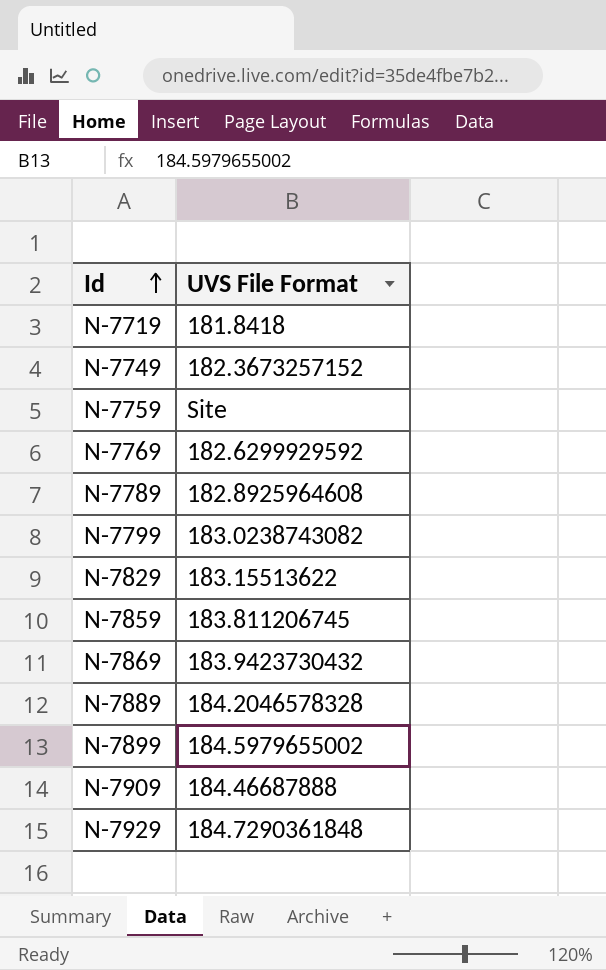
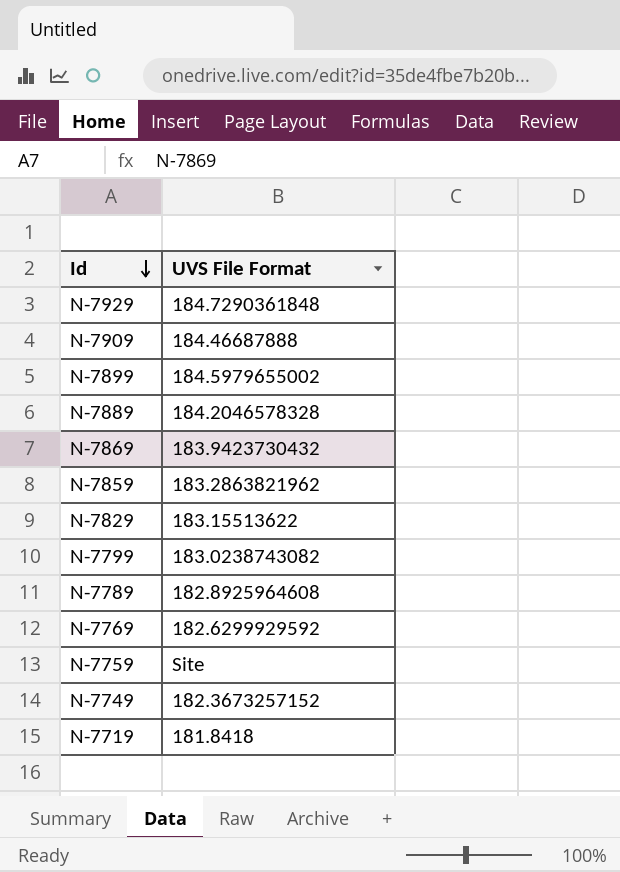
row order: Id ascending -> Id descending
N-7859 | UVS File Format: 183.811206745 -> 183.2863821962

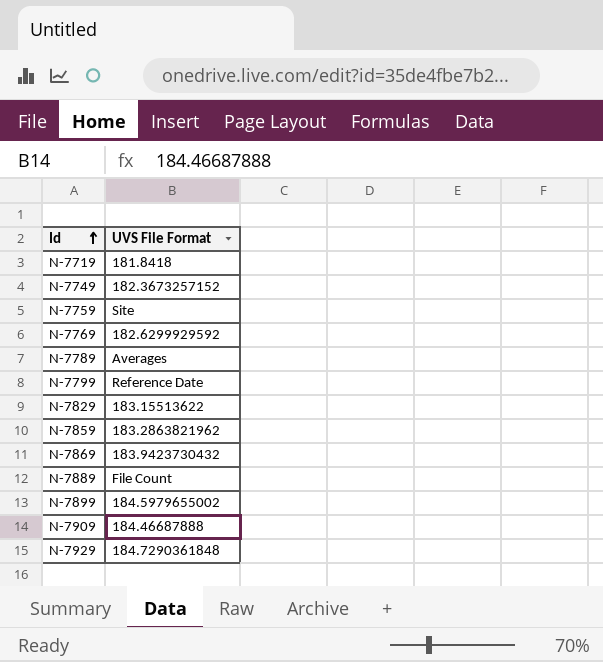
row order: Id descending -> Id ascending
N-7789 | UVS File Format: 182.8925964608 -> Averages
N-7799 | UVS File Format: 183.0238743082 -> Reference Date
N-7889 | UVS File Format: 184.2046578328 -> File Count

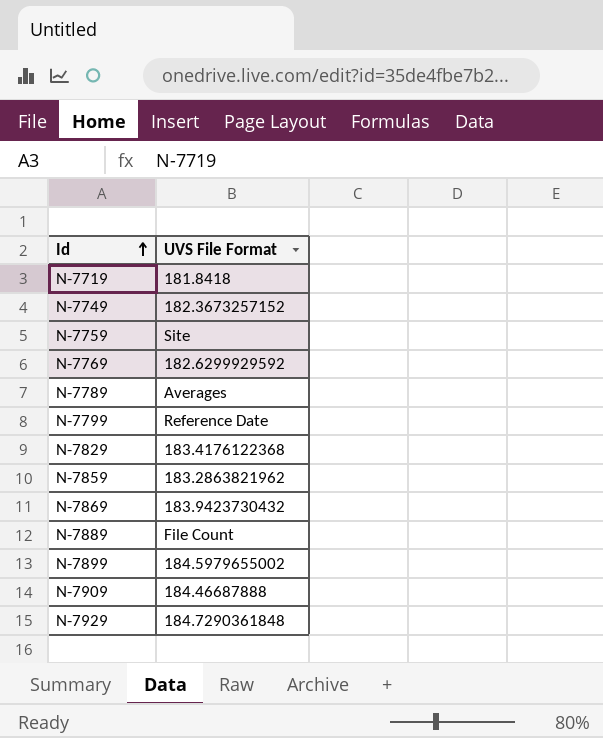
N-7829 | UVS File Format: 183.15513622 -> 183.4176122368

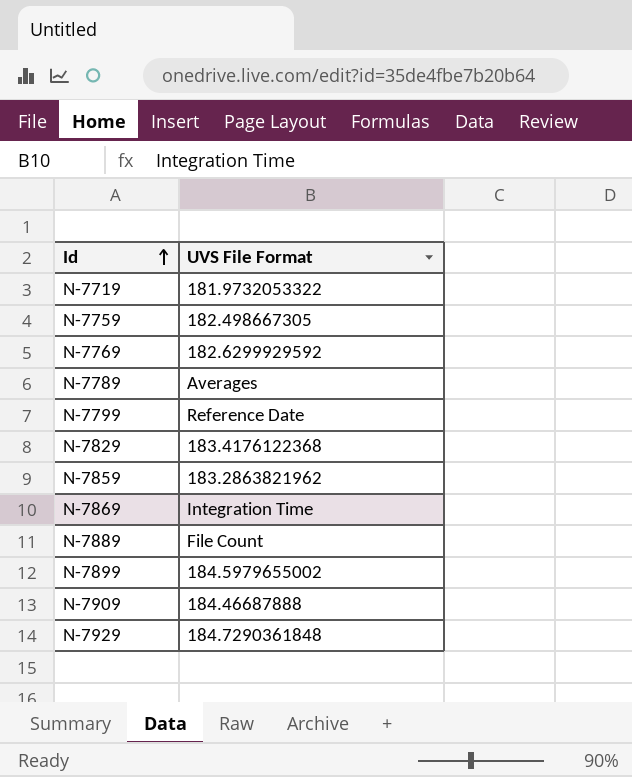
row N-7749: 182.3673257152 -> none
N-7719 | UVS File Format: 181.8418 -> 181.9732053322
N-7759 | UVS File Format: Site -> 182.498667305
N-7869 | UVS File Format: 183.9423730432 -> Integration Time

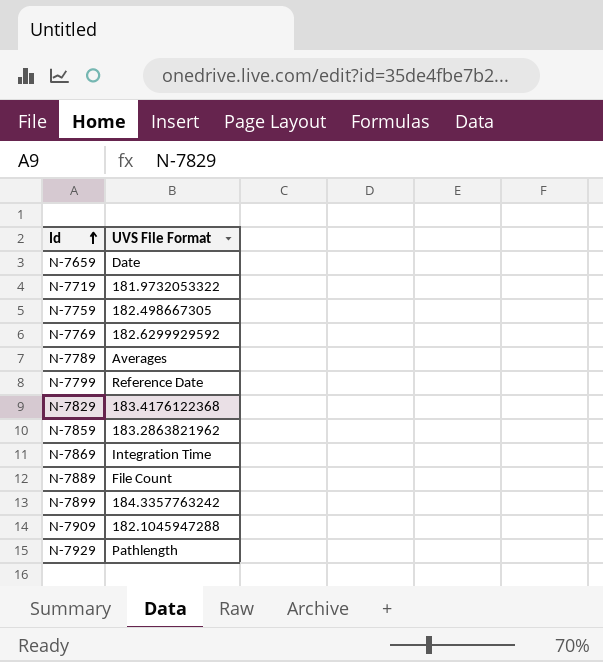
row N-7659: none -> Date
N-7899 | UVS File Format: 184.5979655002 -> 184.3357763242
N-7909 | UVS File Format: 184.46687888 -> 182.1045947288
N-7929 | UVS File Format: 184.7290361848 -> Pathlength

